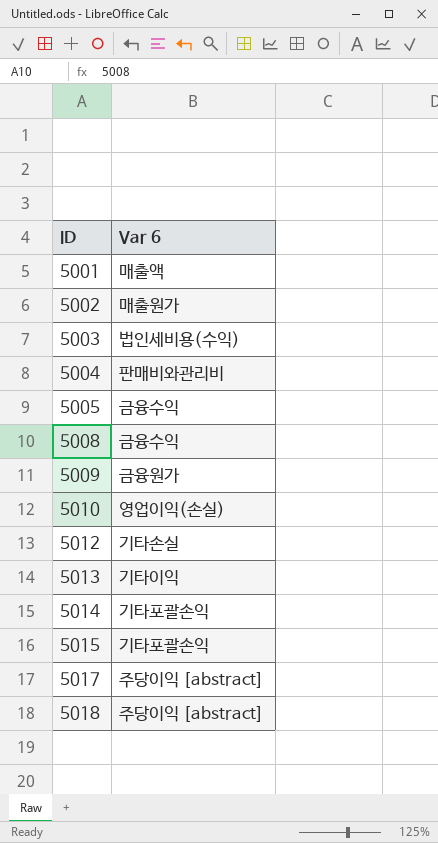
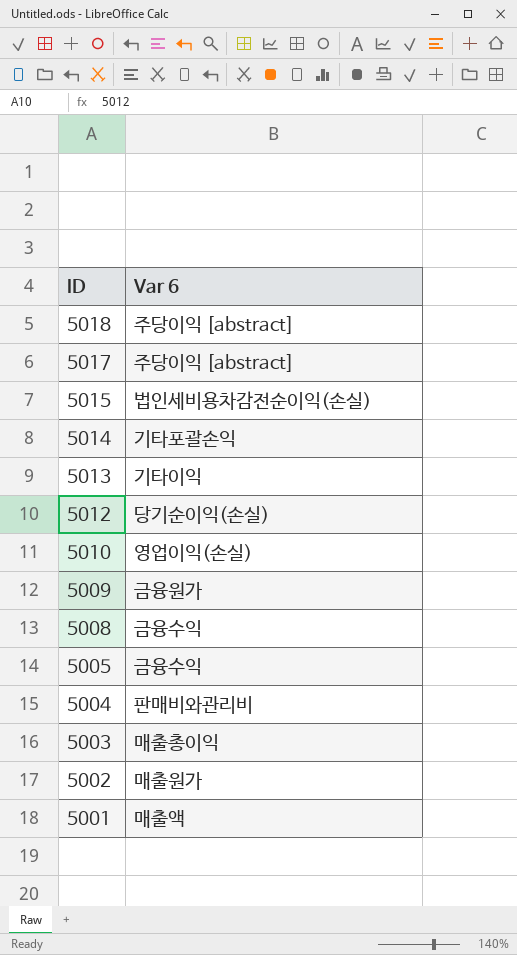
row order: ID ascending -> ID descending
5015 | Var 6: 기타포괄손익 -> 법인세비용차감전순이익(손실)
5012 | Var 6: 기타손실 -> 당기순이익(손실)
5003 | Var 6: 법인세비용(수익) -> 매출총이익

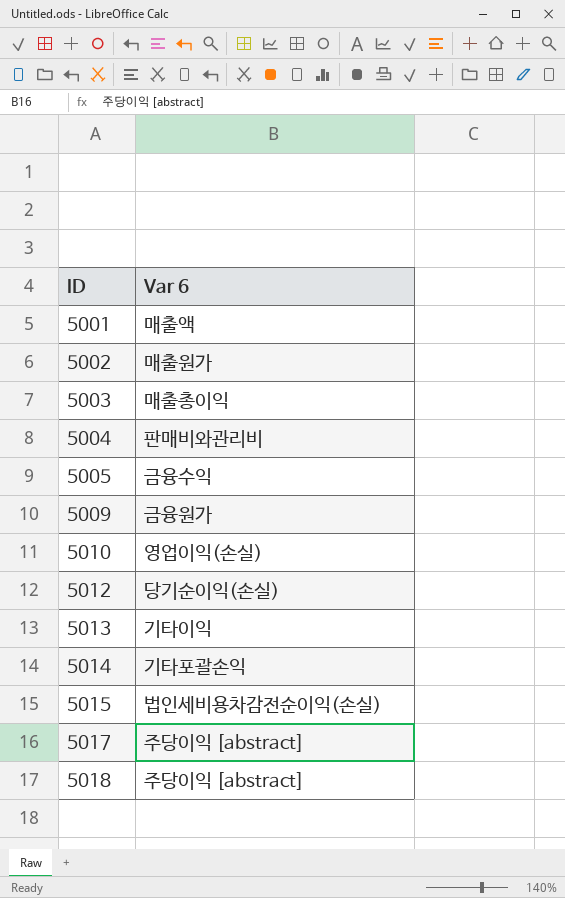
row order: ID descending -> ID ascending
row 5008: 금융수익 -> none

